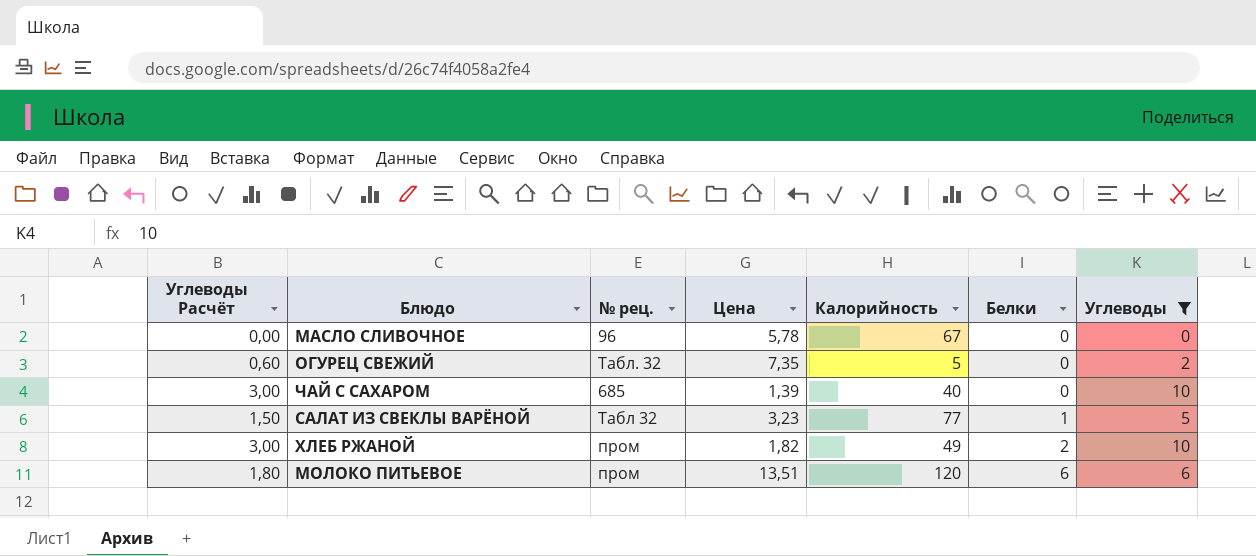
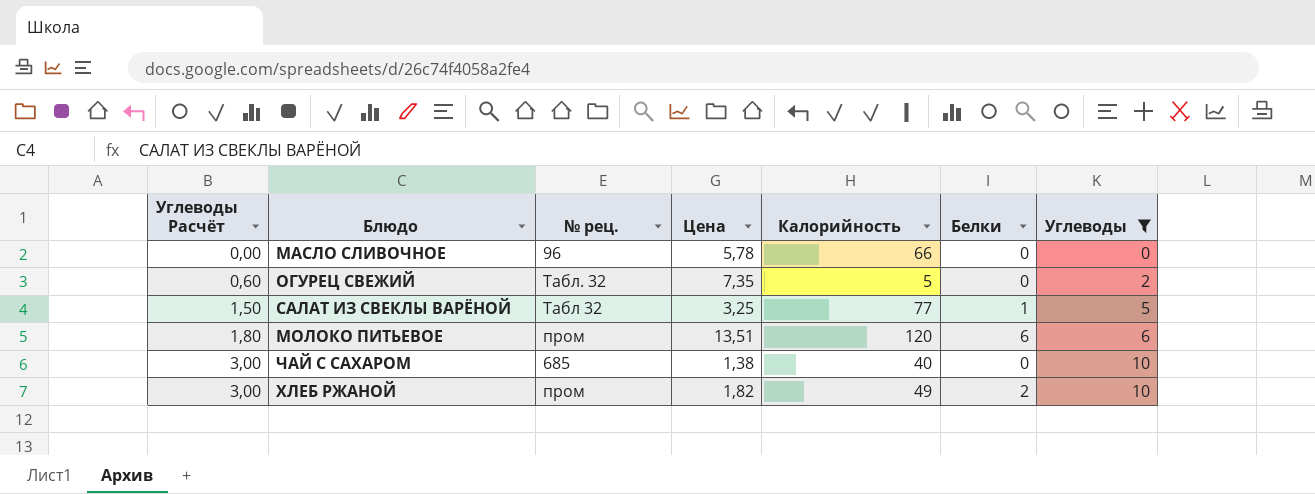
row order: Белки ascending -> Углеводы Расчёт ascending
МАСЛО СЛИВОЧНОЕ | Калорийность: 67 -> 66
САЛАТ ИЗ СВЕКЛЫ ВАРЁНОЙ | Цена: 3,23 -> 3,25
ЧАЙ С САХАРОМ | Цена: 1,39 -> 1,38

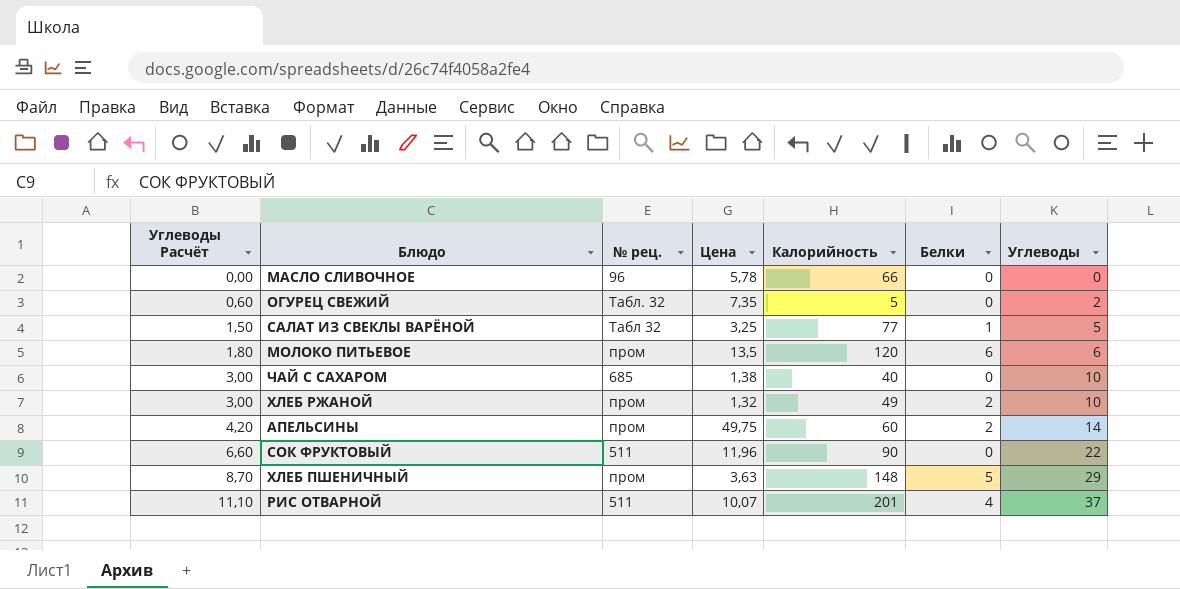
filter: Углеводы <= 10 -> none
МОЛОКО ПИТЬЕВОЕ | Цена: 13,51 -> 13,5
ХЛЕБ РЖАНОЙ | Цена: 1,82 -> 1,32

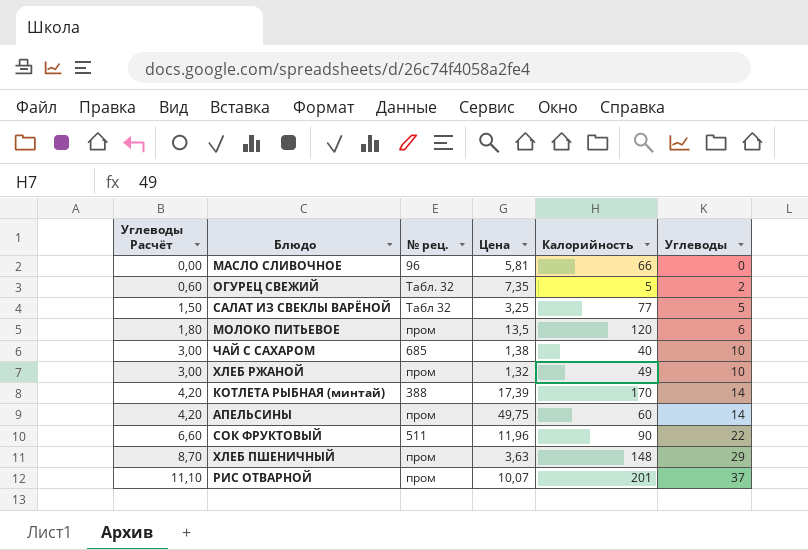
column Белки | position: 6 -> none
МАСЛО СЛИВОЧНОЕ | Цена: 5,78 -> 5,81
row КОТЛЕТА РЫБНАЯ (минтай): none -> 4,20 | 388 | 17,39 | 170 | 14
РИС ОТВАРНОЙ | № рец.: 511 -> пром

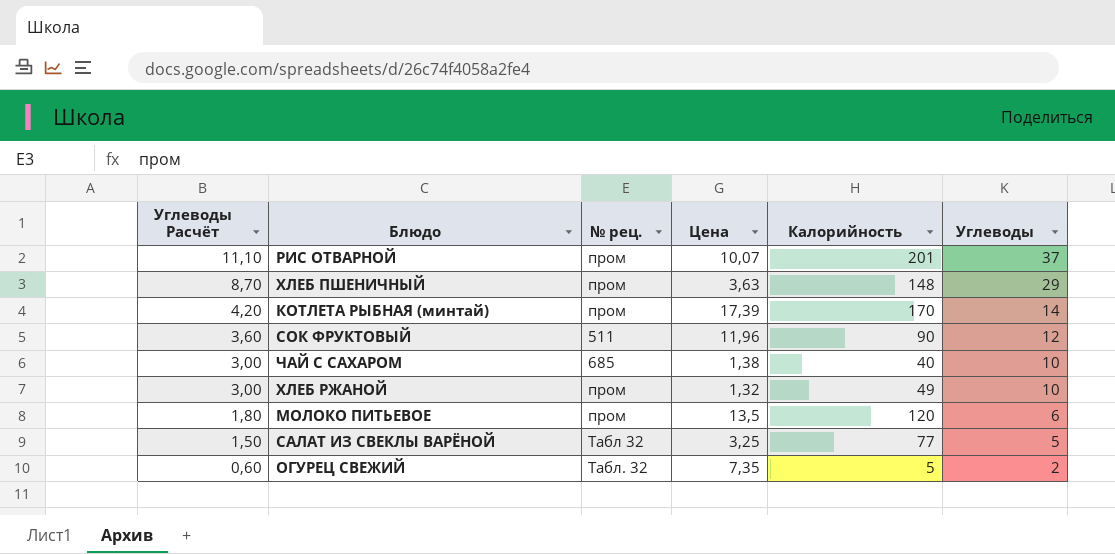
row order: Углеводы Расчёт ascending -> Углеводы Расчёт descending
row МАСЛО СЛИВОЧНОЕ: 0,00 | 96 | 5,81 | 66 | 0 -> none
row АПЕЛЬСИНЫ: 4,20 | пром | 49,75 | 60 | 14 -> none
КОТЛЕТА РЫБНАЯ (минтай) | № рец.: 388 -> пром
СОК ФРУКТОВЫЙ | Углеводы Расчёт: 6,60 -> 3,60
СОК ФРУКТОВЫЙ | Углеводы: 22 -> 12

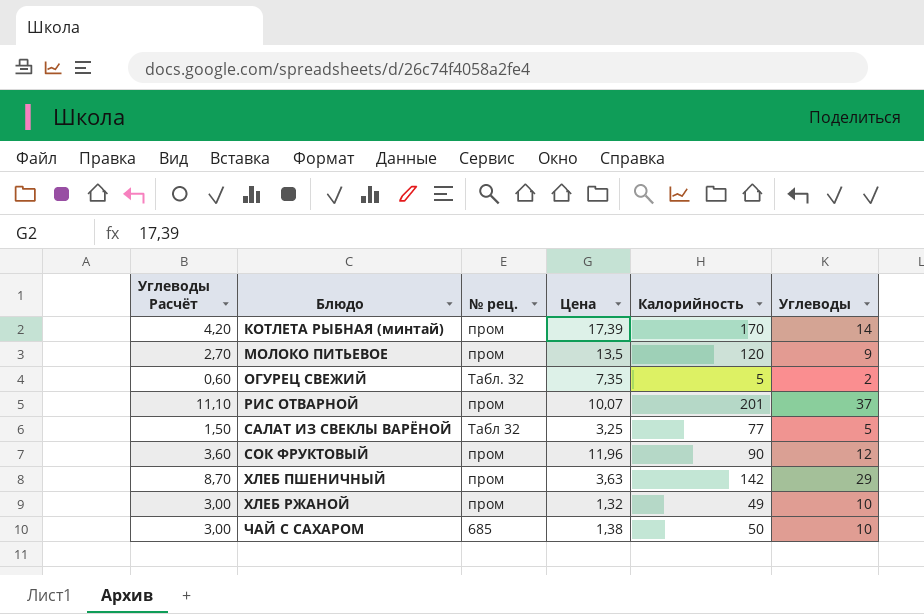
row order: Углеводы Расчёт descending -> Блюдо ascending
МОЛОКО ПИТЬЕВОЕ | Углеводы Расчёт: 1,80 -> 2,70
МОЛОКО ПИТЬЕВОЕ | Углеводы: 6 -> 9
СОК ФРУКТОВЫЙ | № рец.: 511 -> пром
ХЛЕБ ПШЕНИЧНЫЙ | Калорийность: 148 -> 142
ЧАЙ С САХАРОМ | Калорийность: 40 -> 50

